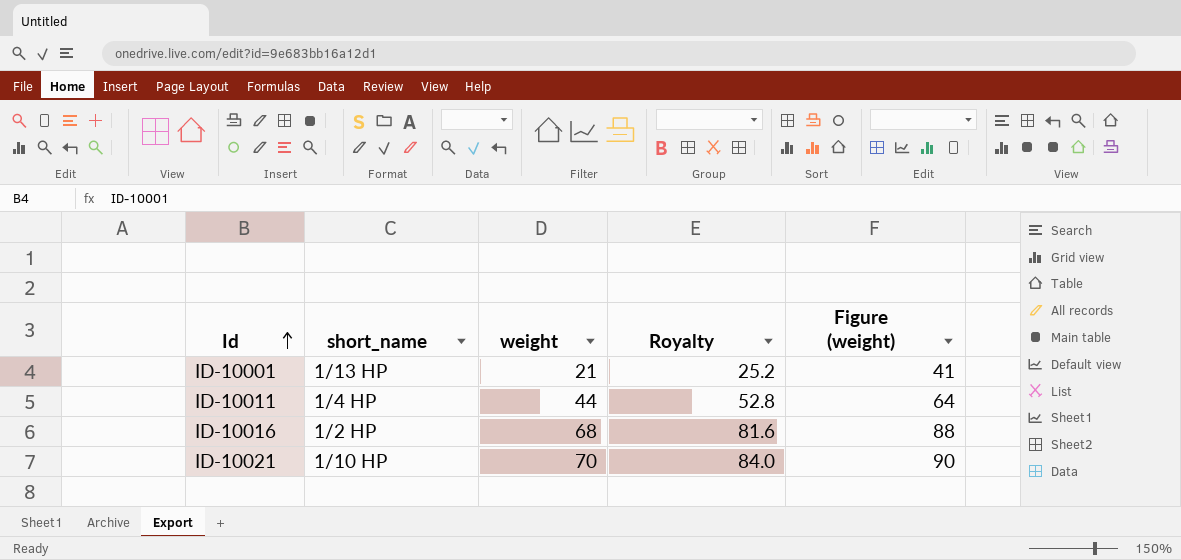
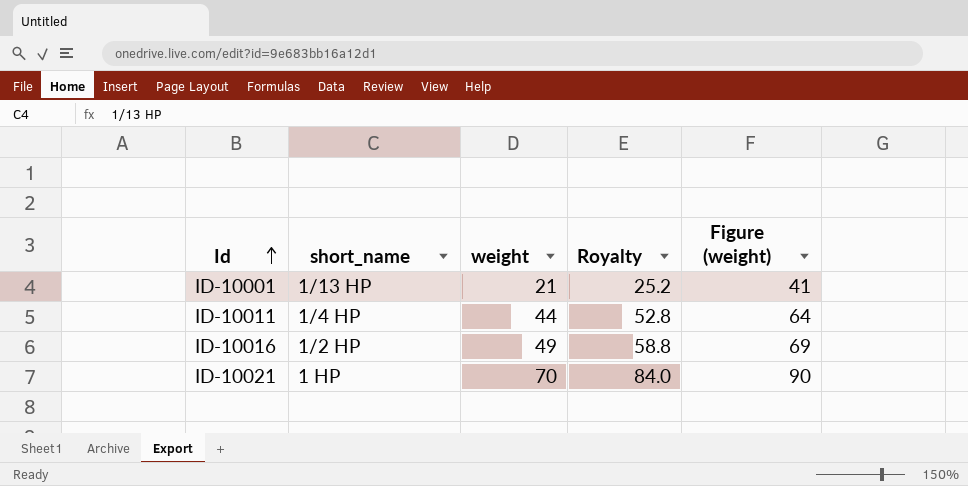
ID-10016 | weight: 68 -> 49
ID-10016 | Royalty: 81.6 -> 58.8
ID-10016 | Figure (weight): 88 -> 69
ID-10021 | short_name: 1/10 HP -> 1 HP

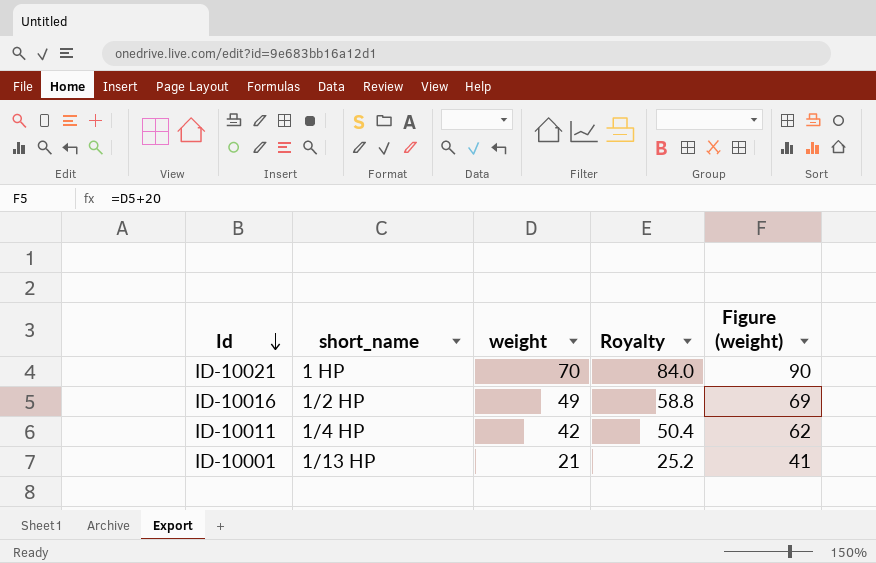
row order: Id ascending -> Id descending
ID-10011 | weight: 44 -> 42
ID-10011 | Royalty: 52.8 -> 50.4
ID-10011 | Figure (weight): 64 -> 62

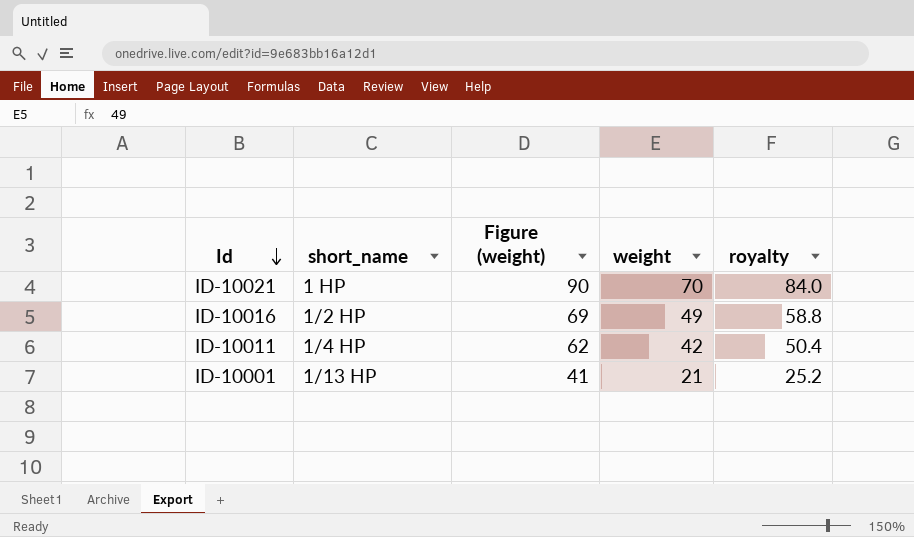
column Figure (weight) | position: 5 -> 3
column name: Royalty -> royalty

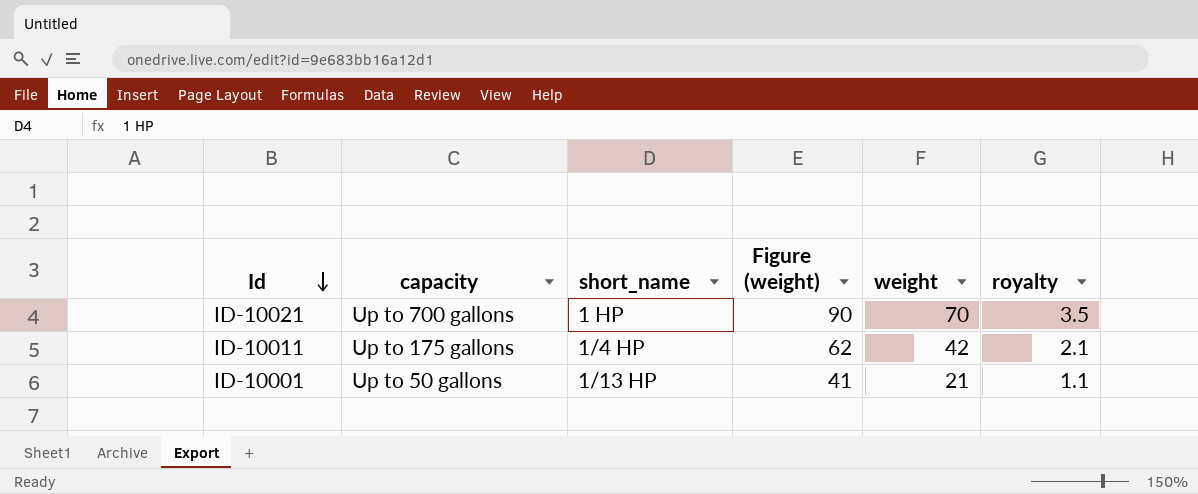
column capacity | position: none -> 2
column royalty | formula: [weight] * 1.2 -> [weight] * 0.05
row ID-10016: 1/2 HP | 69 | 49 | 58.8 -> none

